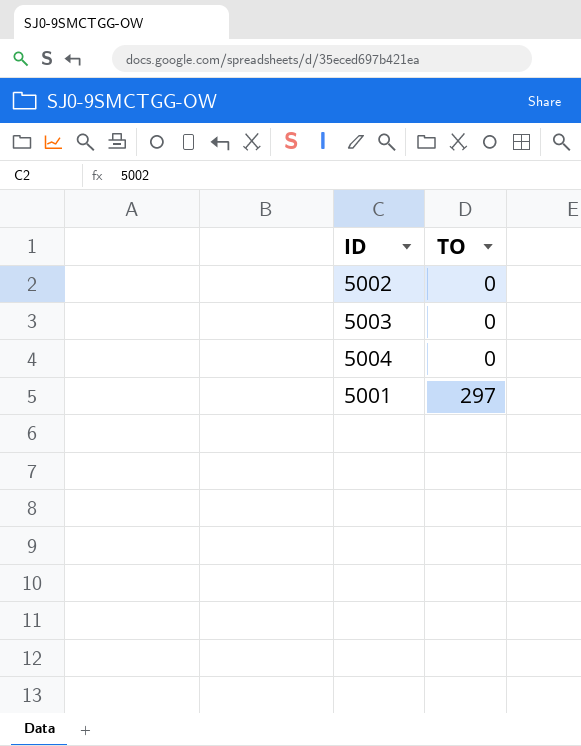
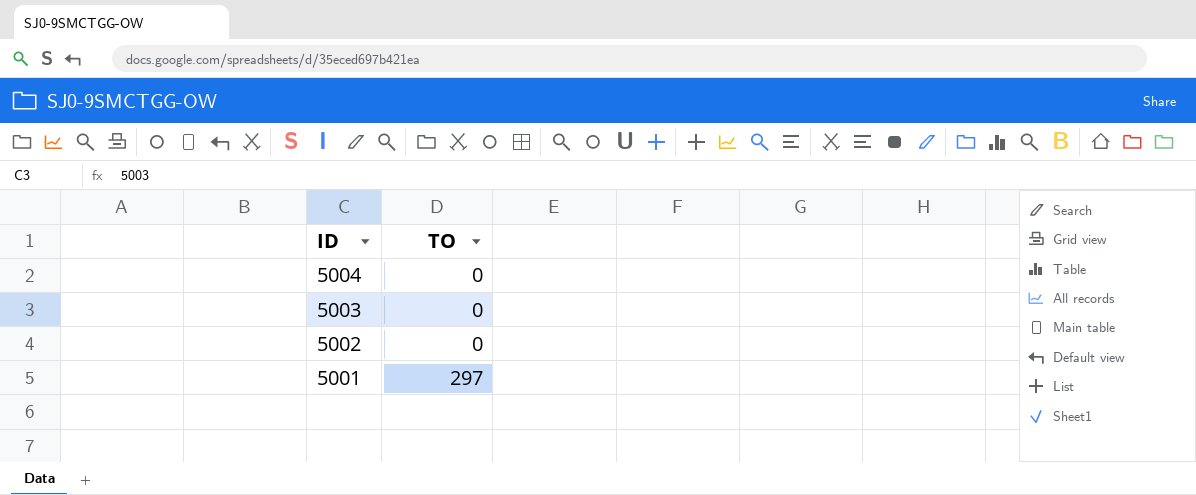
row order: TO ascending -> ID descending

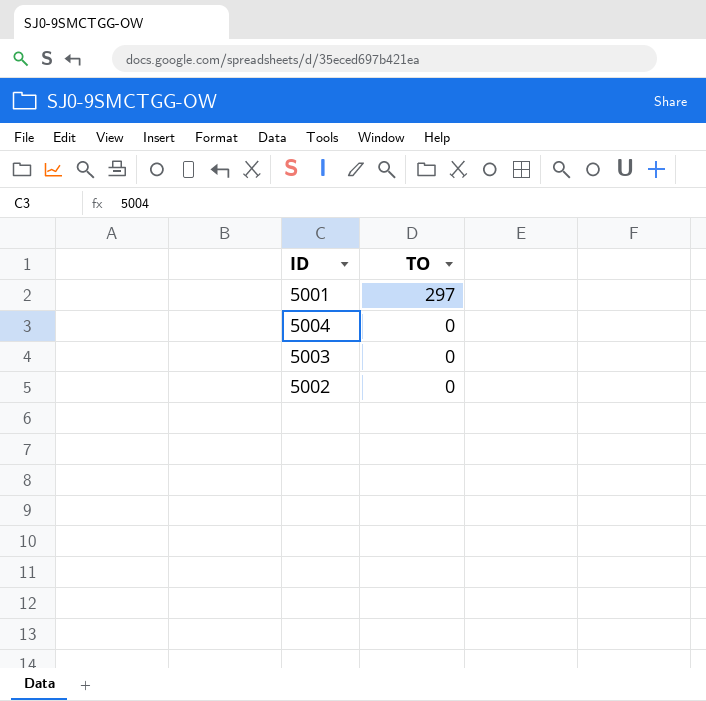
row order: ID descending -> TO descending

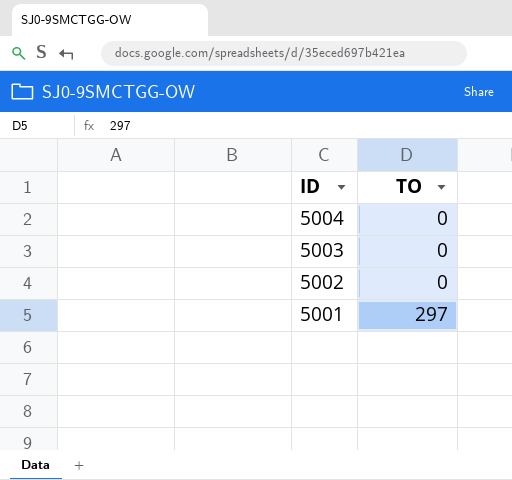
row order: TO descending -> ID descending

